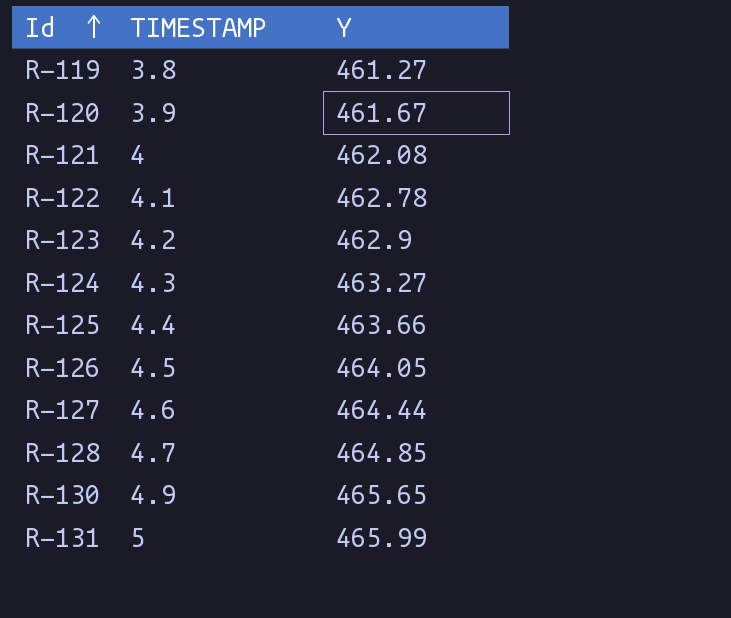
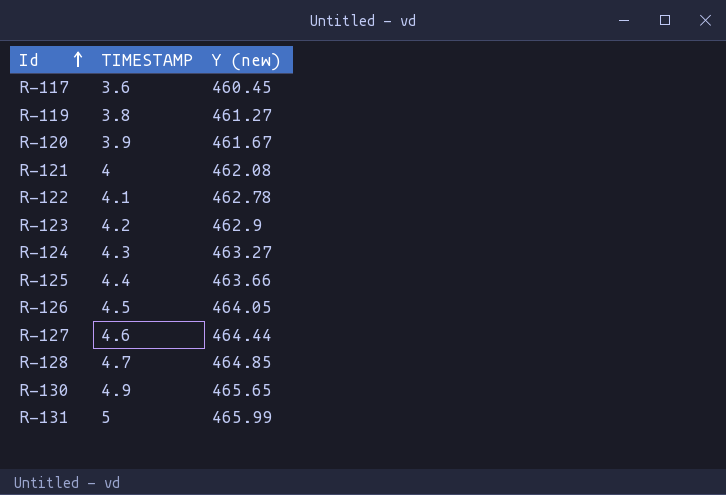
column name: Y -> Y (new)
row R-117: none -> 3.6 | 460.45

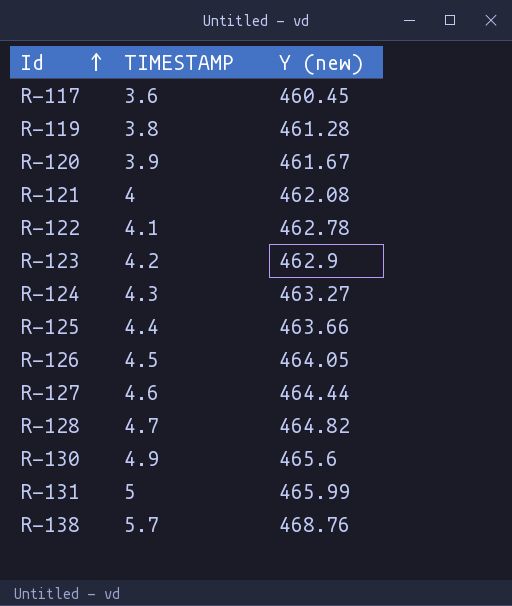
R-119 | Y (new): 461.27 -> 461.28
R-128 | Y (new): 464.85 -> 464.82
R-130 | Y (new): 465.65 -> 465.6
row R-138: none -> 5.7 | 468.76

